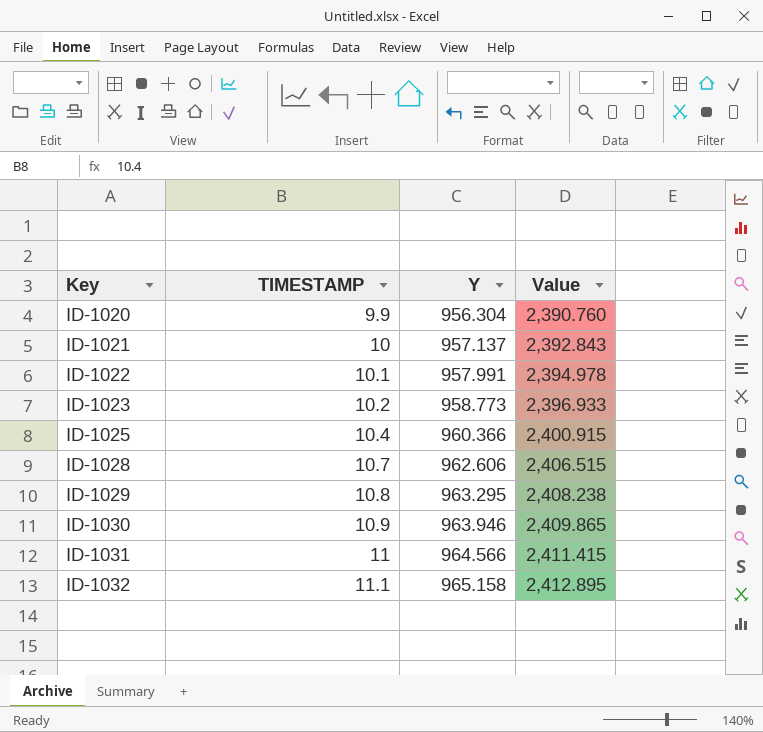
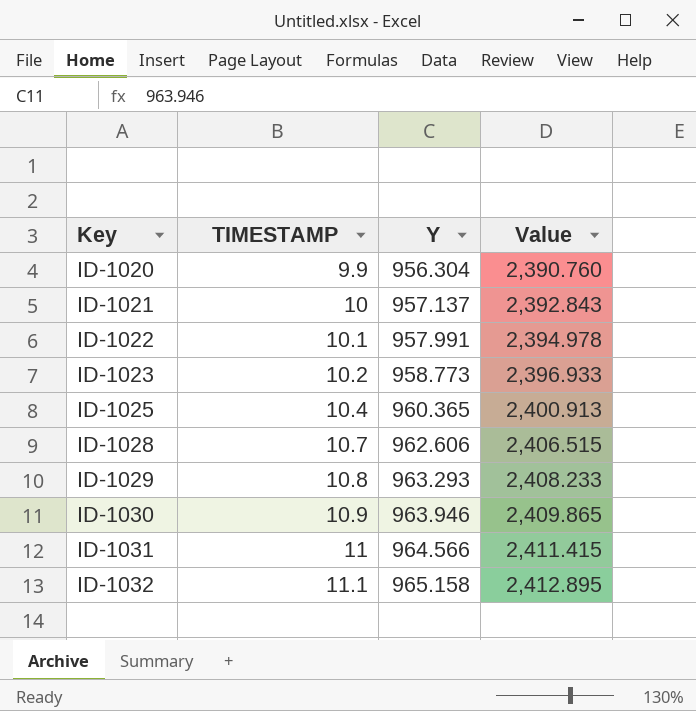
ID-1025 | Y: 960.366 -> 960.365
ID-1025 | Value: 2,400.915 -> 2,400.913
ID-1029 | Y: 963.295 -> 963.293
ID-1029 | Value: 2,408.238 -> 2,408.233

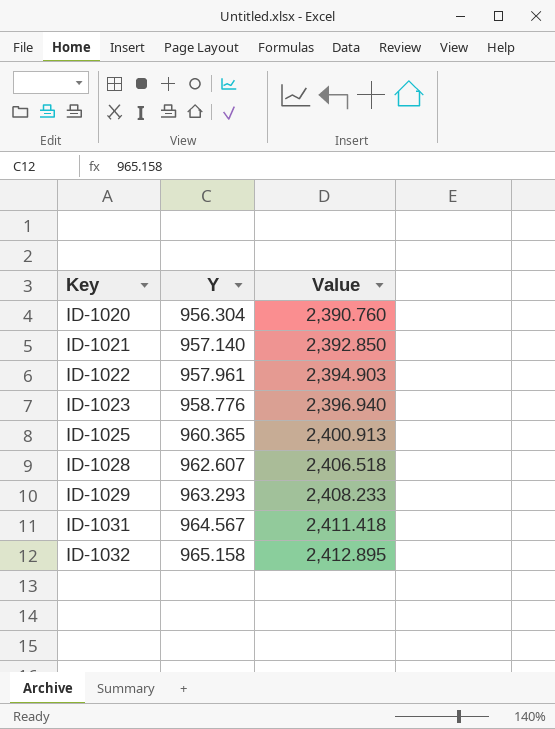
column TIMESTAMP | position: 2 -> none
row ID-1030: 10.9 | 963.946 | 2,409.865 -> none
ID-1021 | Y: 957.137 -> 957.140
ID-1021 | Value: 2,392.843 -> 2,392.850
ID-1022 | Y: 957.991 -> 957.961
ID-1022 | Value: 2,394.978 -> 2,394.903
ID-1023 | Y: 958.773 -> 958.776
ID-1023 | Value: 2,396.933 -> 2,396.940
ID-1028 | Y: 962.606 -> 962.607
ID-1028 | Value: 2,406.515 -> 2,406.518
ID-1031 | Y: 964.566 -> 964.567
ID-1031 | Value: 2,411.415 -> 2,411.418

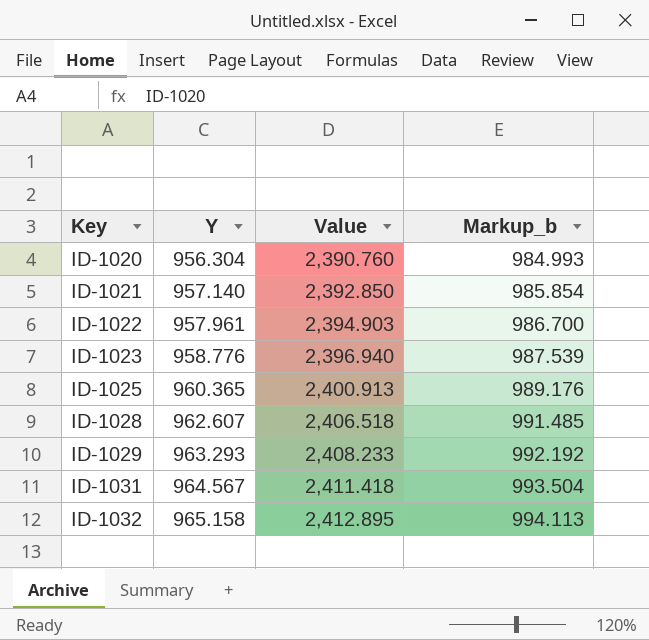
column Markup_b | formula: none -> [Y] * 1.03

